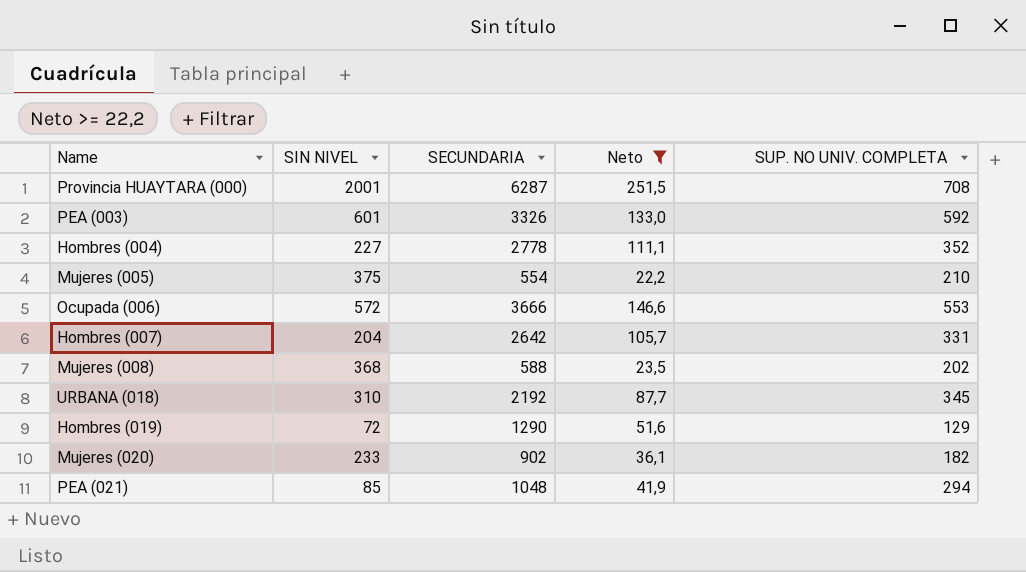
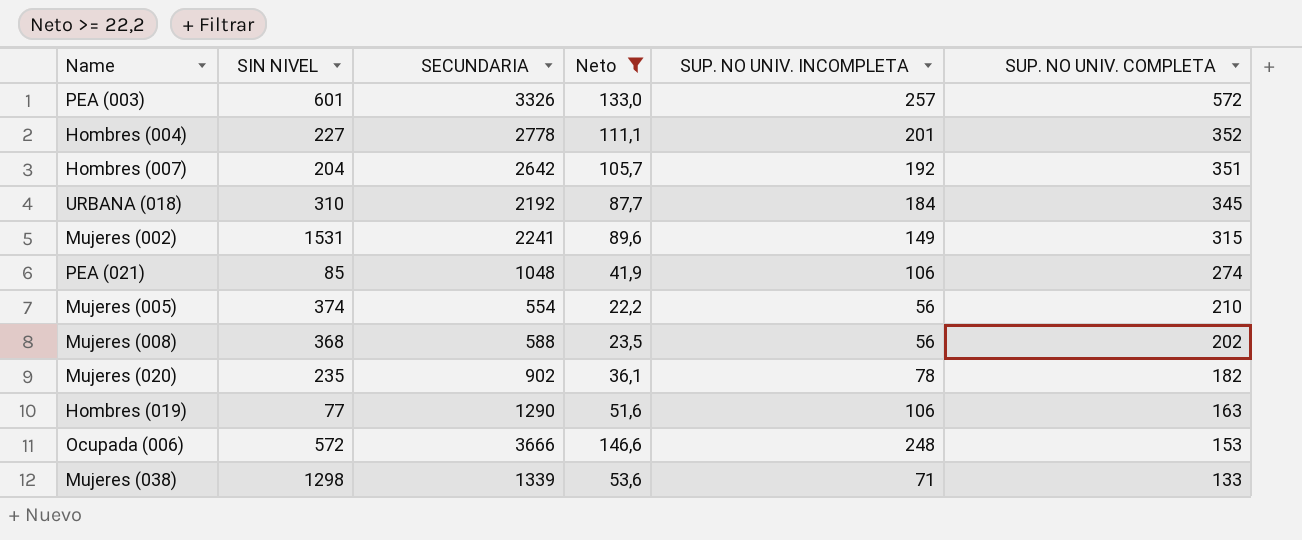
row order: none -> SUP. NO UNIV. COMPLETA descending
column SUP. NO UNIV. INCOMPLETA | position: none -> 5
row Provincia HUAYTARA (000): 2001 | 6287 | 251,5 | 708 -> none
PEA (003) | SUP. NO UNIV. COMPLETA: 592 -> 572
Hombres (007) | SUP. NO UNIV. COMPLETA: 331 -> 351
row Mujeres (002): none -> 1531 | 2241 | 89,6 | 149 | 315
PEA (021) | SUP. NO UNIV. COMPLETA: 294 -> 274
Mujeres (005) | SIN NIVEL: 375 -> 374
Mujeres (020) | SIN NIVEL: 233 -> 235
Hombres (019) | SIN NIVEL: 72 -> 77
Hombres (019) | SUP. NO UNIV. COMPLETA: 129 -> 163
Ocupada (006) | SUP. NO UNIV. COMPLETA: 553 -> 153
row Mujeres (038): none -> 1298 | 1339 | 53,6 | 71 | 133

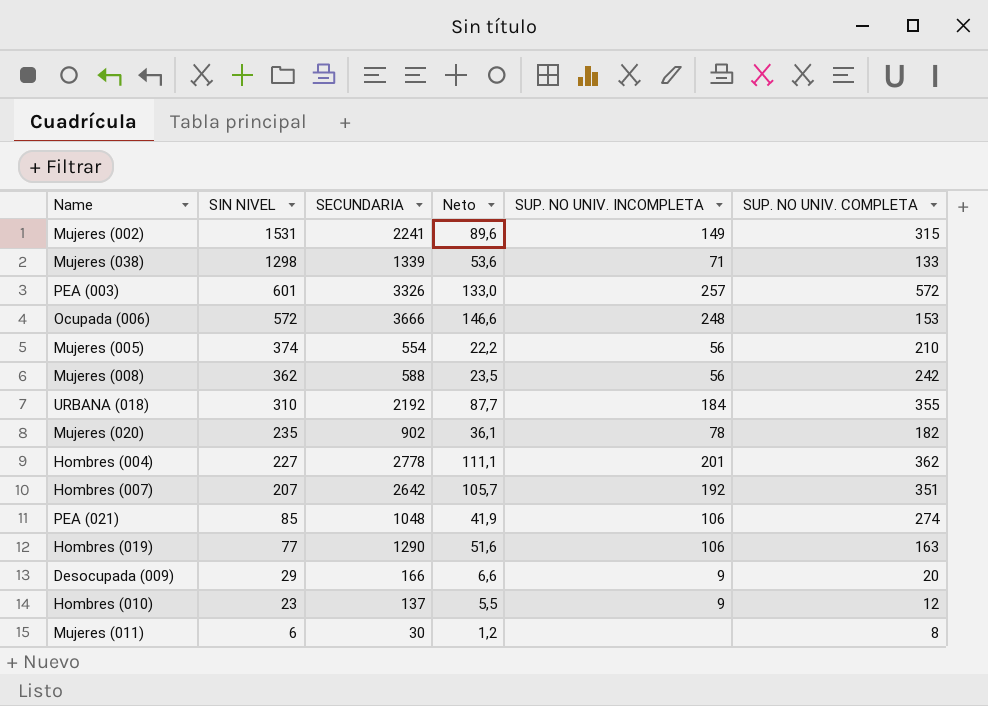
filter: Neto >= 22,2 -> none
row order: SUP. NO UNIV. COMPLETA descending -> SIN NIVEL descending
Mujeres (008) | SIN NIVEL: 368 -> 362
Mujeres (008) | SUP. NO UNIV. COMPLETA: 202 -> 242
URBANA (018) | SUP. NO UNIV. COMPLETA: 345 -> 355
Hombres (004) | SUP. NO UNIV. COMPLETA: 352 -> 362
Hombres (007) | SIN NIVEL: 204 -> 207

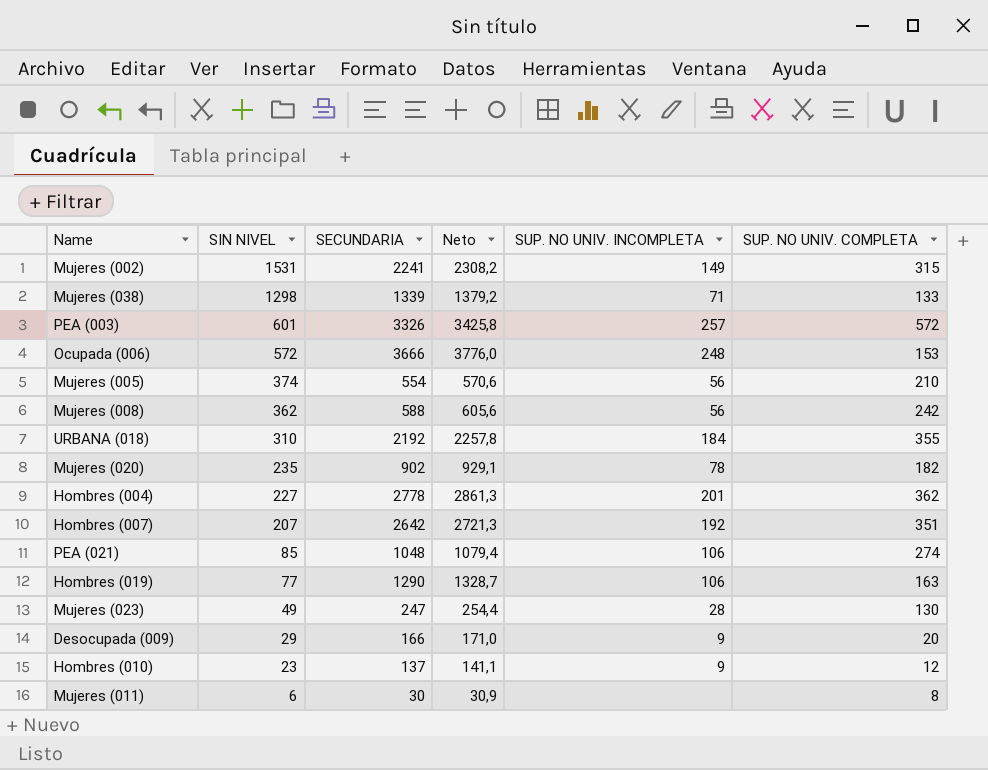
column Neto | formula: [SECUNDARIA] * 0,04 -> [SECUNDARIA] * 1,03
row Mujeres (023): none -> 49 | 247 | 254,4 | 28 | 130

